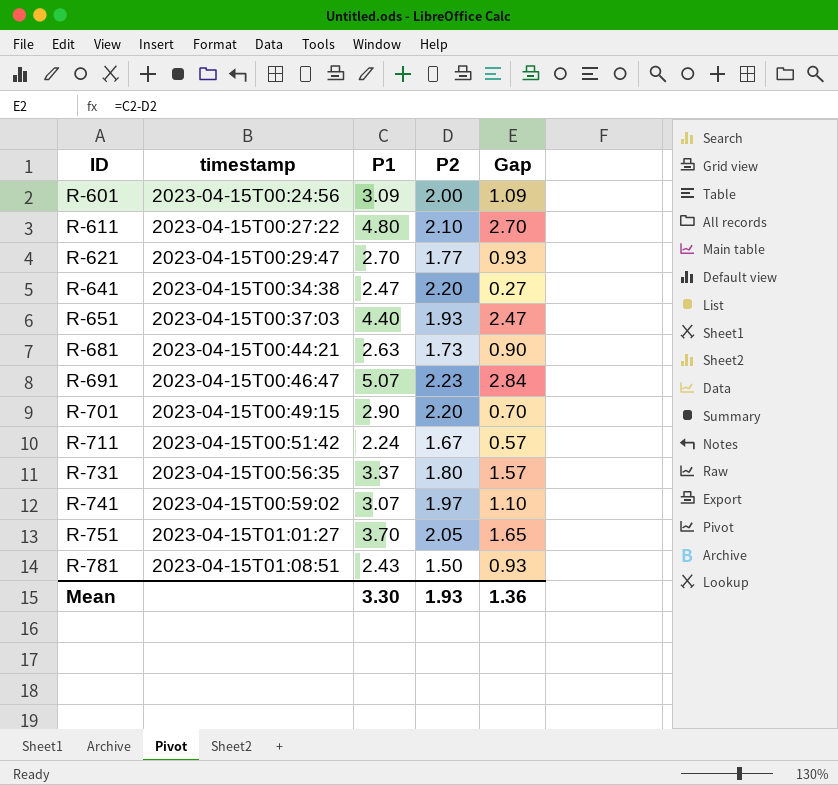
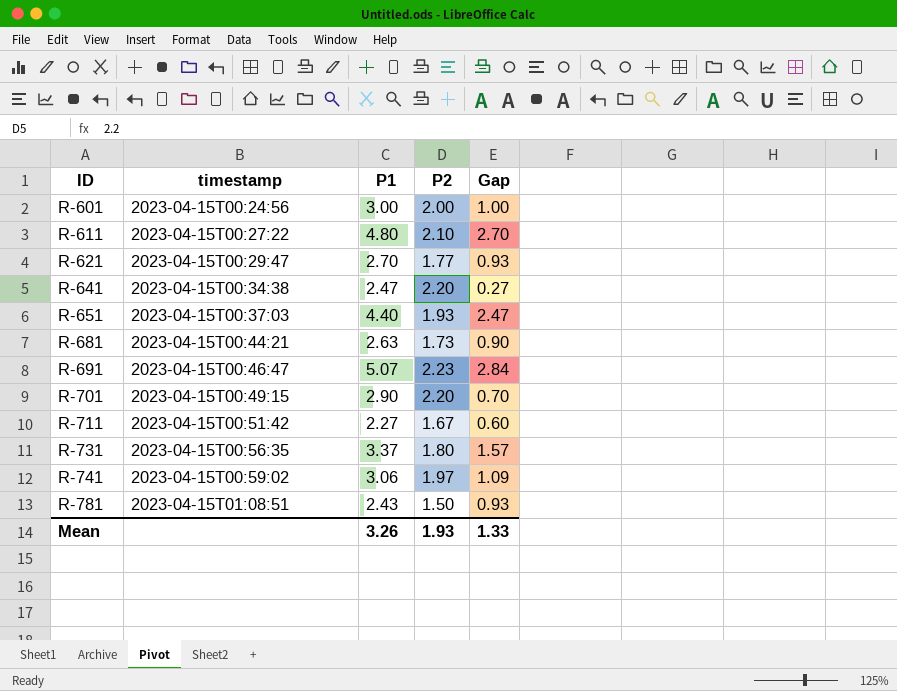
row R-751: 2023-04-15T01:01:27 | 3.70 | 2.05 | 1.65 -> none
R-601 | P1: 3.09 -> 3.00
R-601 | Gap: 1.09 -> 1.00
R-711 | P1: 2.24 -> 2.27
R-711 | Gap: 0.57 -> 0.60
R-741 | P1: 3.07 -> 3.06
R-741 | Gap: 1.10 -> 1.09
Mean | P1: 3.30 -> 3.26
Mean | Gap: 1.36 -> 1.33

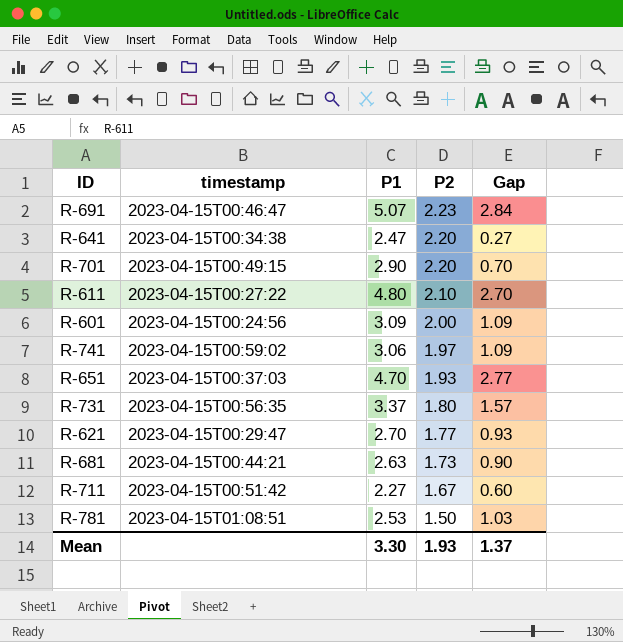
row order: ID ascending -> P2 descending
R-601 | P1: 3.00 -> 3.09
R-601 | Gap: 1.00 -> 1.09
R-651 | P1: 4.40 -> 4.70
R-651 | Gap: 2.47 -> 2.77
R-781 | P1: 2.43 -> 2.53
R-781 | Gap: 0.93 -> 1.03
Mean | P1: 3.26 -> 3.30
Mean | Gap: 1.33 -> 1.37

